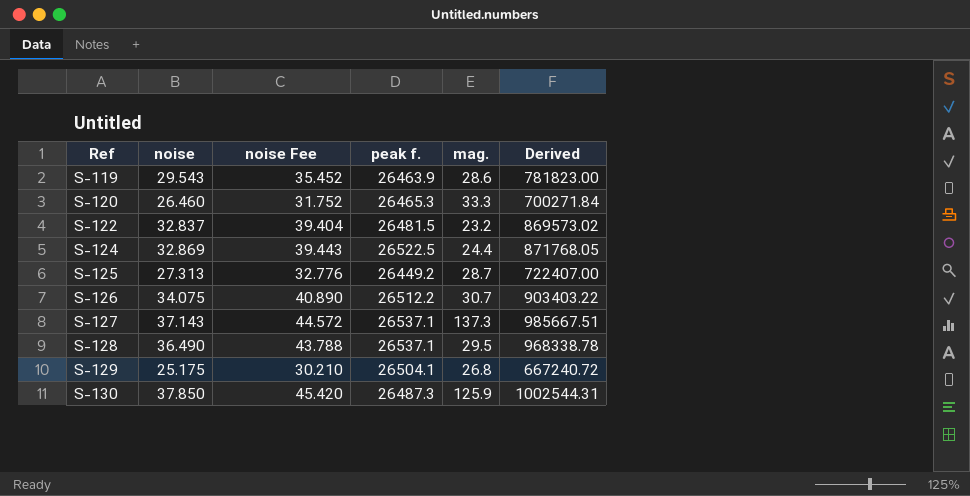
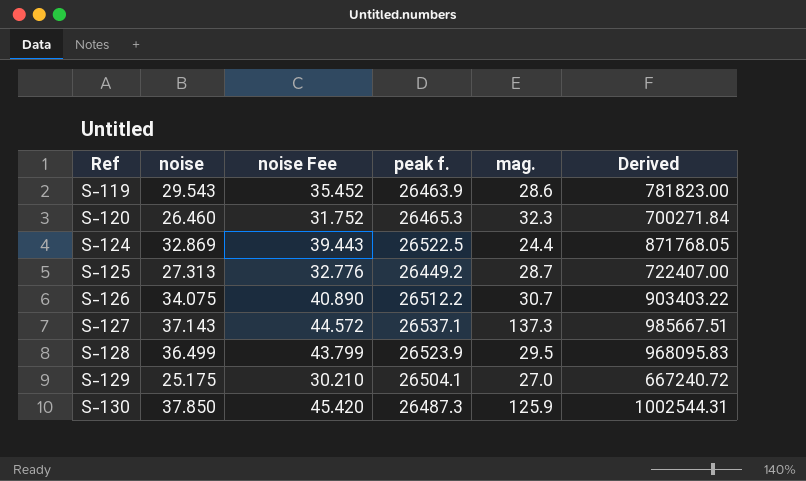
row S-122: 32.837 | 39.404 | 26481.5 | 23.2 | 869573.02 -> none
S-120 | mag.: 33.3 -> 32.3
S-128 | noise: 36.490 -> 36.499
S-128 | noise Fee: 43.788 -> 43.799
S-128 | peak f.: 26537.1 -> 26523.9
S-128 | Derived: 968338.78 -> 968095.83
S-129 | mag.: 26.8 -> 27.0

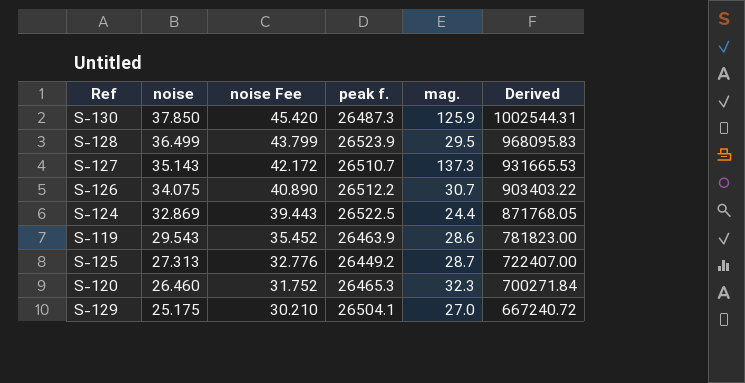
row order: Ref ascending -> noise descending
S-127 | noise: 37.143 -> 35.143
S-127 | noise Fee: 44.572 -> 42.172
S-127 | peak f.: 26537.1 -> 26510.7
S-127 | Derived: 985667.51 -> 931665.53

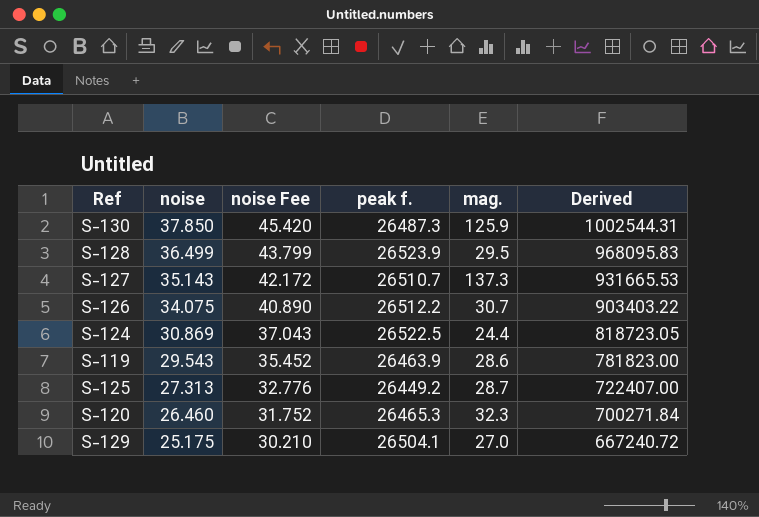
S-124 | noise: 32.869 -> 30.869
S-124 | noise Fee: 39.443 -> 37.043
S-124 | Derived: 871768.05 -> 818723.05

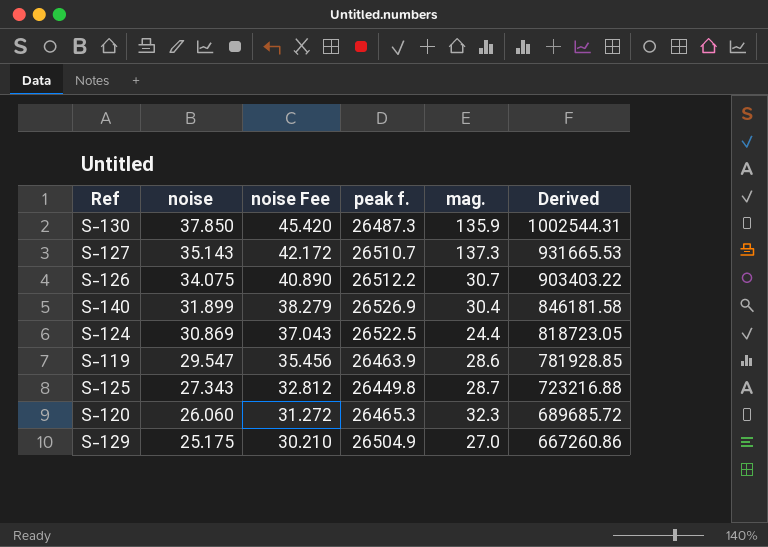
row S-128: 36.499 | 43.799 | 26523.9 | 29.5 | 968095.83 -> none
S-130 | mag.: 125.9 -> 135.9
row S-140: none -> 31.899 | 38.279 | 26526.9 | 30.4 | 846181.58
S-119 | noise: 29.543 -> 29.547
S-119 | noise Fee: 35.452 -> 35.456
S-119 | Derived: 781823.00 -> 781928.85
S-125 | noise: 27.313 -> 27.343
S-125 | noise Fee: 32.776 -> 32.812
S-125 | peak f.: 26449.2 -> 26449.8
S-125 | Derived: 722407.00 -> 723216.88
S-120 | noise: 26.460 -> 26.060
S-120 | noise Fee: 31.752 -> 31.272
S-120 | Derived: 700271.84 -> 689685.72
S-129 | peak f.: 26504.1 -> 26504.9
S-129 | Derived: 667240.72 -> 667260.86

